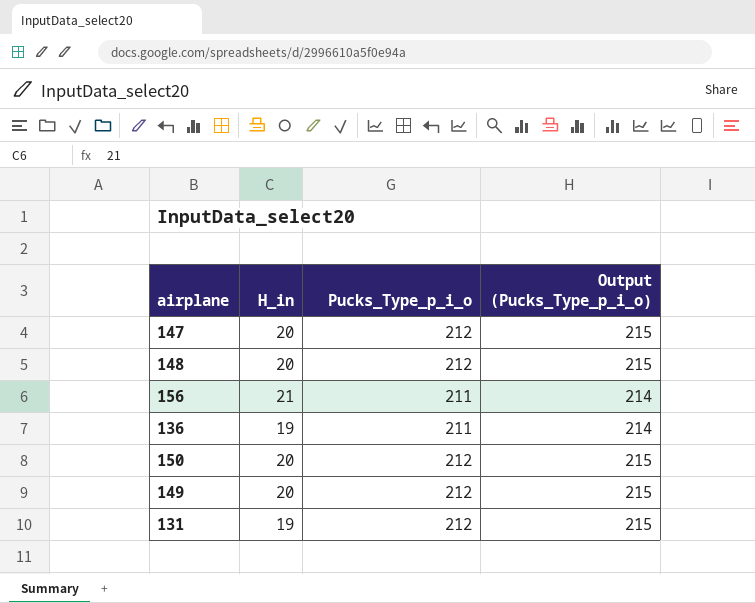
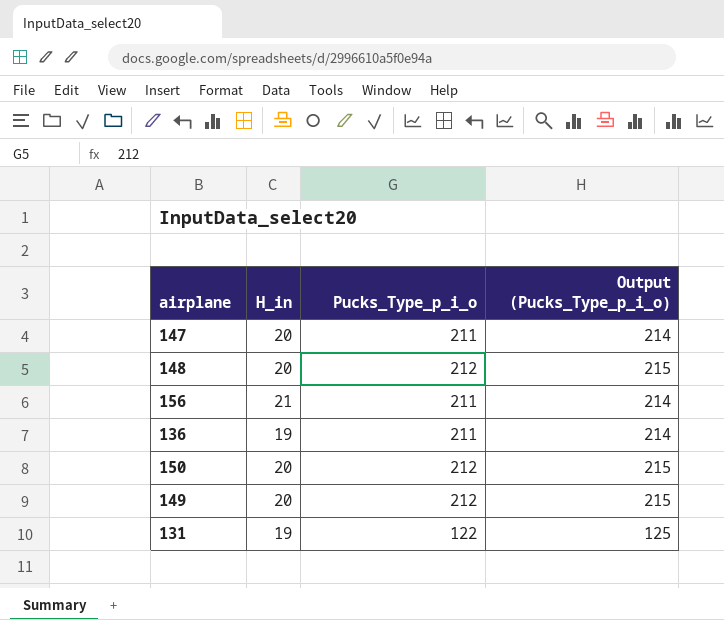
147 | Pucks_Type_p_i_o: 212 -> 211
147 | Output (Pucks_Type_p_i_o): 215 -> 214
131 | Pucks_Type_p_i_o: 212 -> 122
131 | Output (Pucks_Type_p_i_o): 215 -> 125

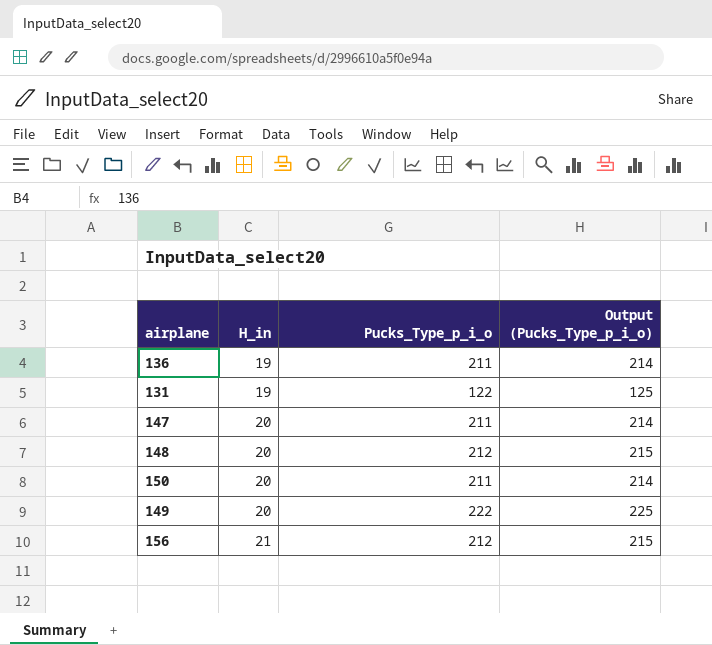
row order: none -> H_in ascending
150 | Pucks_Type_p_i_o: 212 -> 211
150 | Output (Pucks_Type_p_i_o): 215 -> 214
149 | Pucks_Type_p_i_o: 212 -> 222
149 | Output (Pucks_Type_p_i_o): 215 -> 225
156 | Pucks_Type_p_i_o: 211 -> 212
156 | Output (Pucks_Type_p_i_o): 214 -> 215

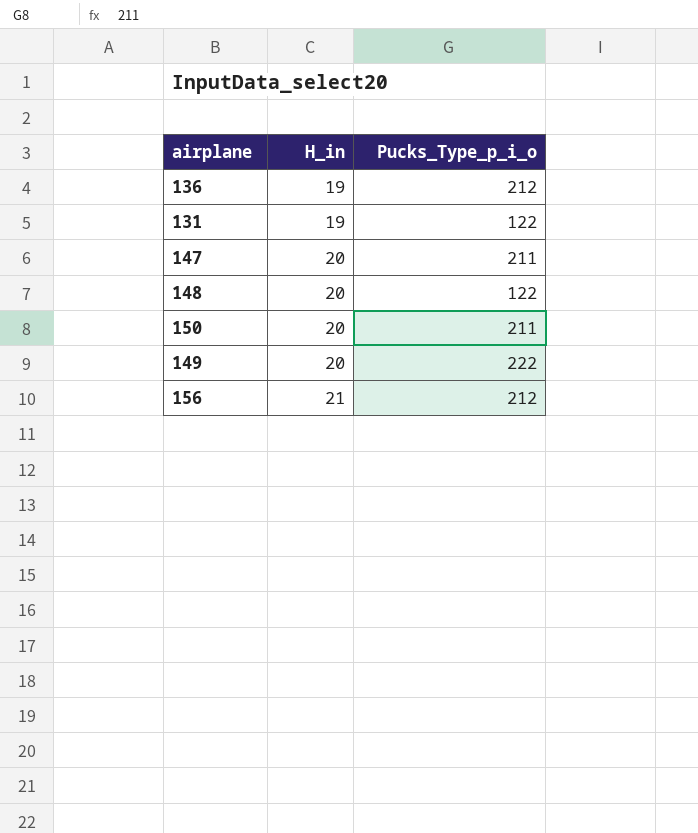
column Output (Pucks_Type_p_i_o) | formula: [Pucks_Type_p_i_o] + 3 -> none
136 | Pucks_Type_p_i_o: 211 -> 212
148 | Pucks_Type_p_i_o: 212 -> 122

